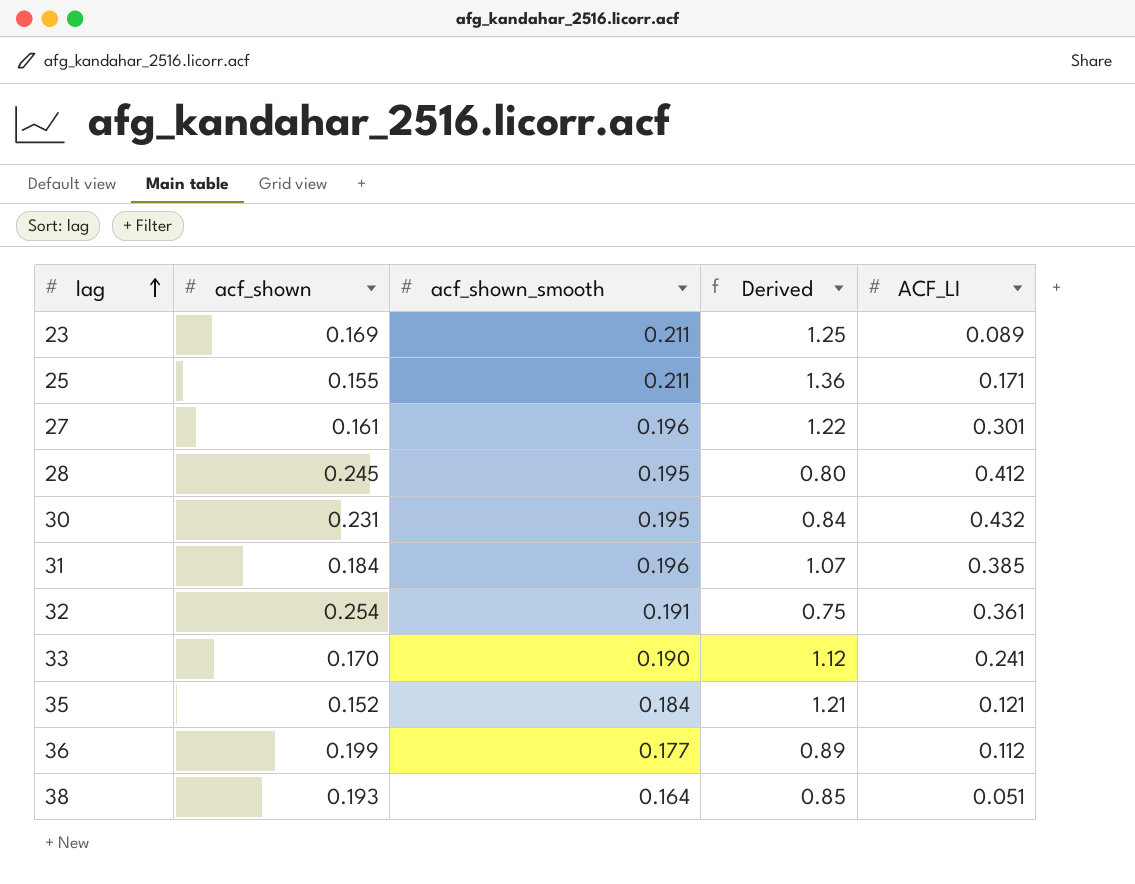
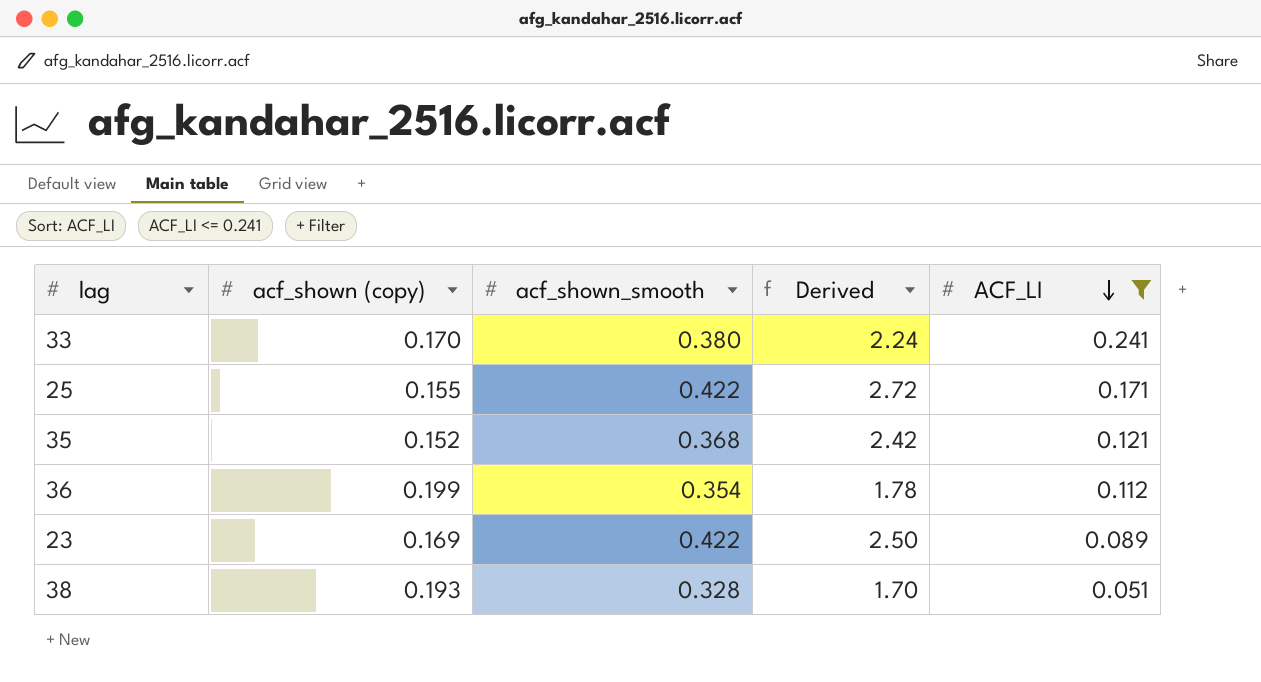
filter: none -> ACF_LI <= 0.241
row order: lag ascending -> ACF_LI descending
column name: acf_shown -> acf_shown (copy)
33 | acf_shown_smooth: 0.190 -> 0.380
33 | Derived: 1.12 -> 2.24
25 | acf_shown_smooth: 0.211 -> 0.422
25 | Derived: 1.36 -> 2.72
35 | acf_shown_smooth: 0.184 -> 0.368
35 | Derived: 1.21 -> 2.42
36 | acf_shown_smooth: 0.177 -> 0.354
36 | Derived: 0.89 -> 1.78
23 | acf_shown_smooth: 0.211 -> 0.422
23 | Derived: 1.25 -> 2.50
38 | acf_shown_smooth: 0.164 -> 0.328
38 | Derived: 0.85 -> 1.70

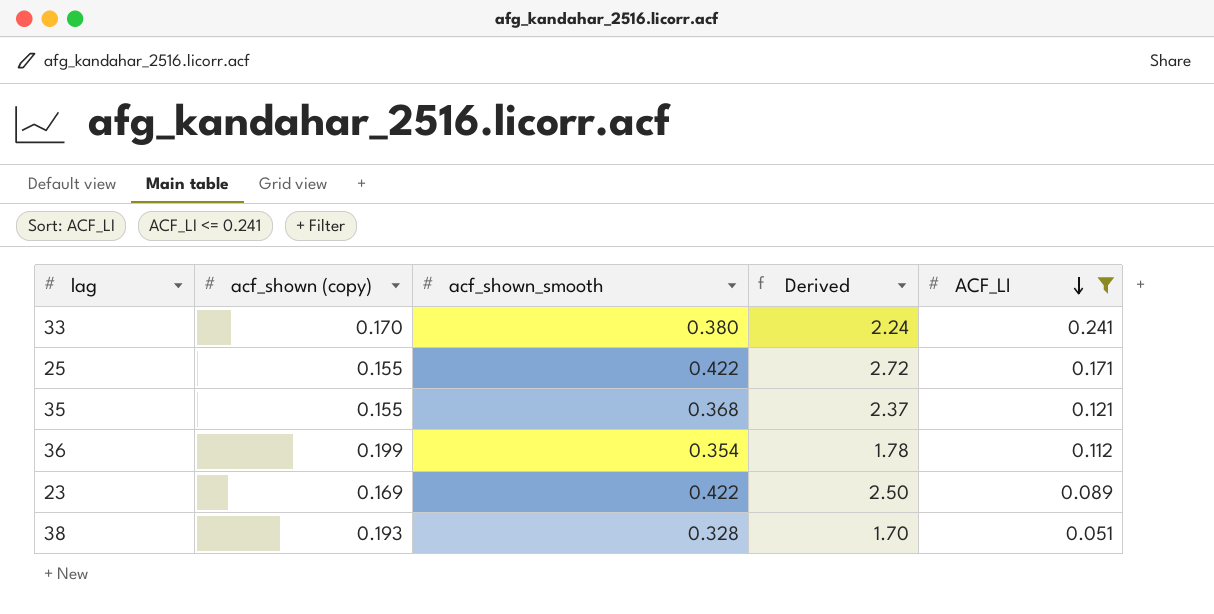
35 | acf_shown (copy): 0.152 -> 0.155
35 | Derived: 2.42 -> 2.37

